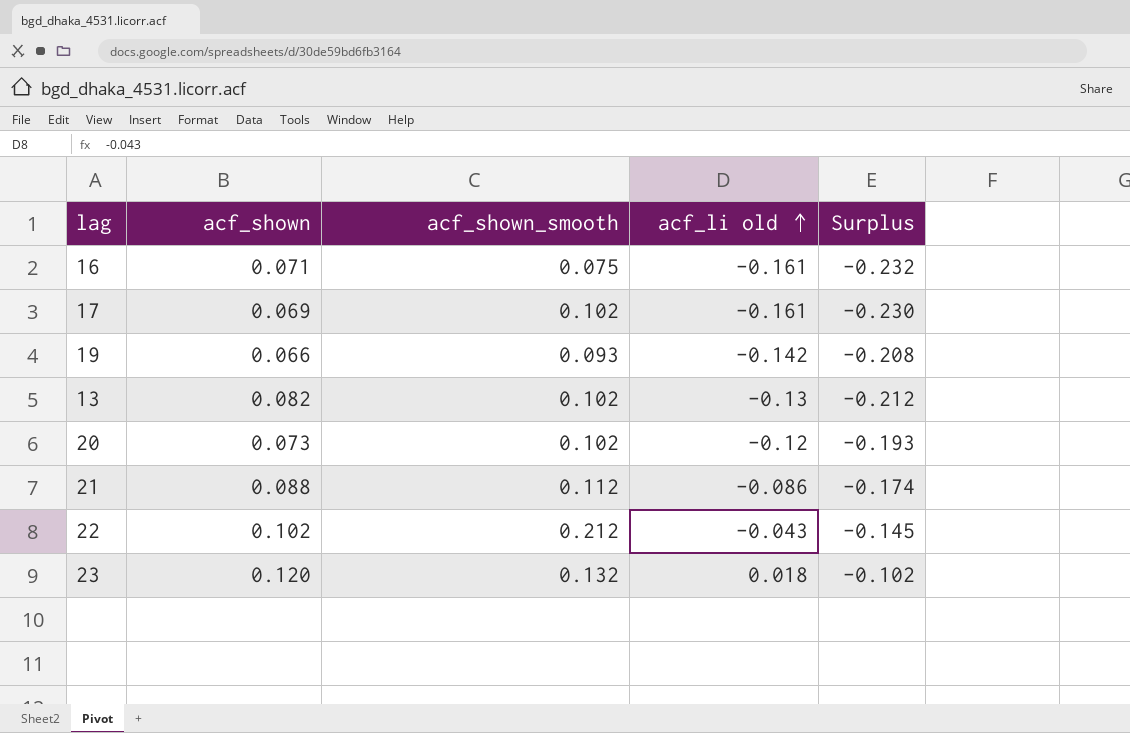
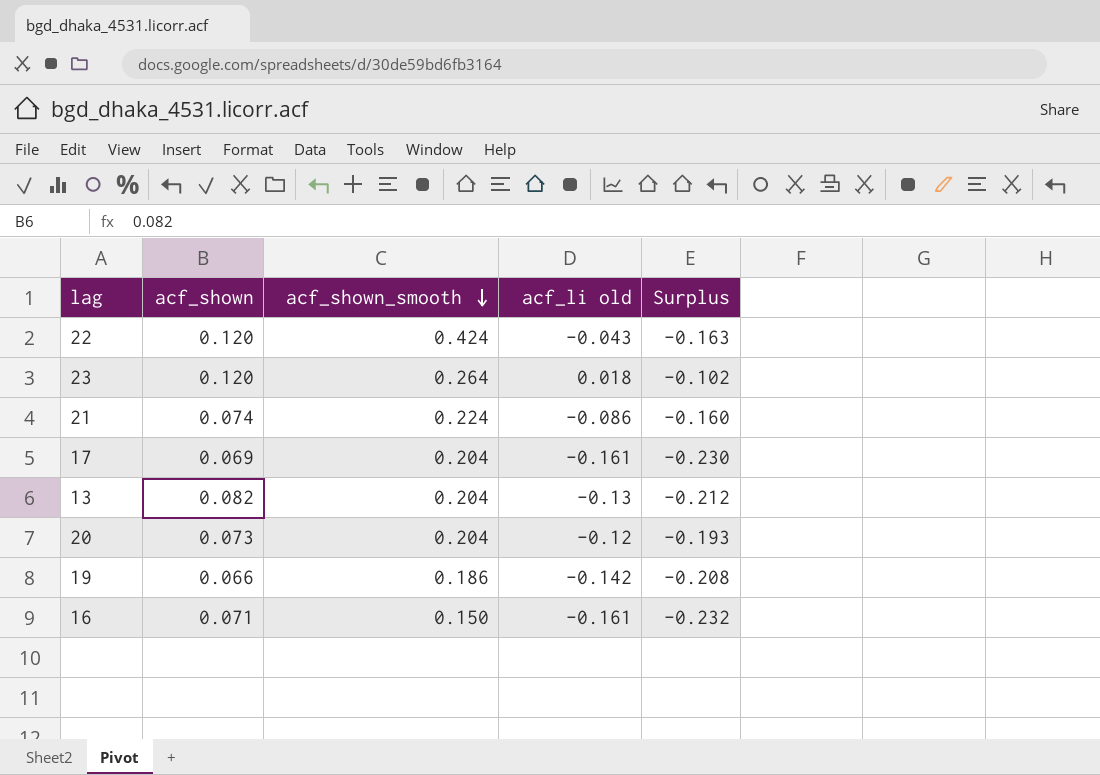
row order: acf_li old ascending -> acf_shown_smooth descending
22 | acf_shown: 0.102 -> 0.120
22 | acf_shown_smooth: 0.212 -> 0.424
22 | Surplus: -0.145 -> -0.163
23 | acf_shown_smooth: 0.132 -> 0.264
21 | acf_shown: 0.088 -> 0.074
21 | acf_shown_smooth: 0.112 -> 0.224
21 | Surplus: -0.174 -> -0.160
17 | acf_shown_smooth: 0.102 -> 0.204
13 | acf_shown_smooth: 0.102 -> 0.204
20 | acf_shown_smooth: 0.102 -> 0.204
19 | acf_shown_smooth: 0.093 -> 0.186
16 | acf_shown_smooth: 0.075 -> 0.150

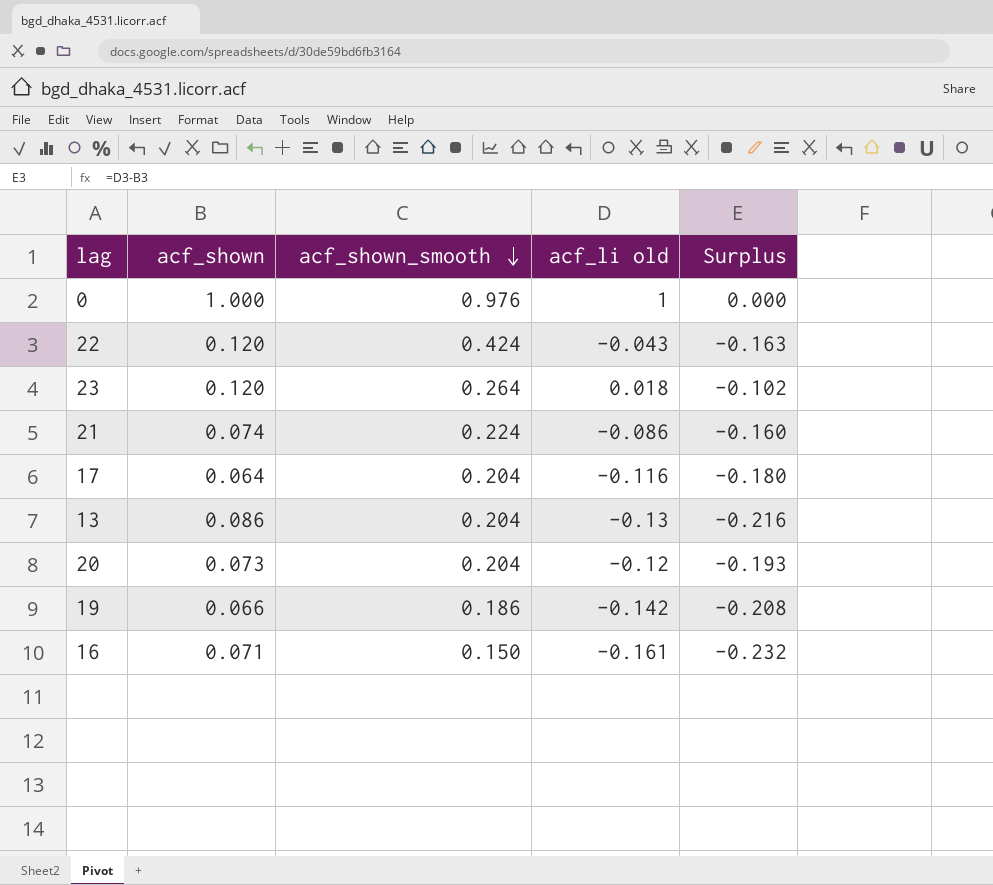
row 0: none -> 1.000 | 0.976 | 1 | 0.000
17 | acf_shown: 0.069 -> 0.064
17 | acf_li old: -0.161 -> -0.116
17 | Surplus: -0.230 -> -0.180
13 | acf_shown: 0.082 -> 0.086
13 | Surplus: -0.212 -> -0.216

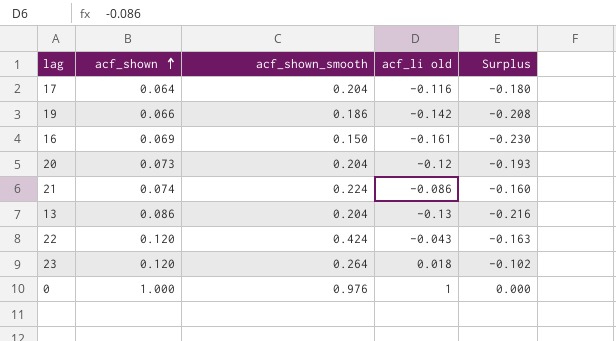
row order: acf_shown_smooth descending -> acf_shown ascending
16 | acf_shown: 0.071 -> 0.069
16 | Surplus: -0.232 -> -0.230

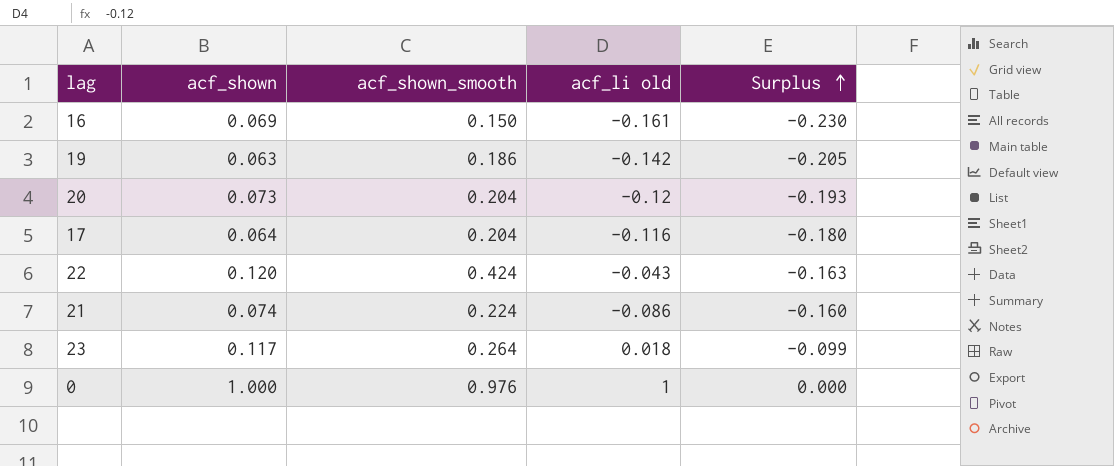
row order: acf_shown ascending -> Surplus ascending
row 13: 0.086 | 0.204 | -0.13 | -0.216 -> none
19 | acf_shown: 0.066 -> 0.063
19 | Surplus: -0.208 -> -0.205
23 | acf_shown: 0.120 -> 0.117
23 | Surplus: -0.102 -> -0.099

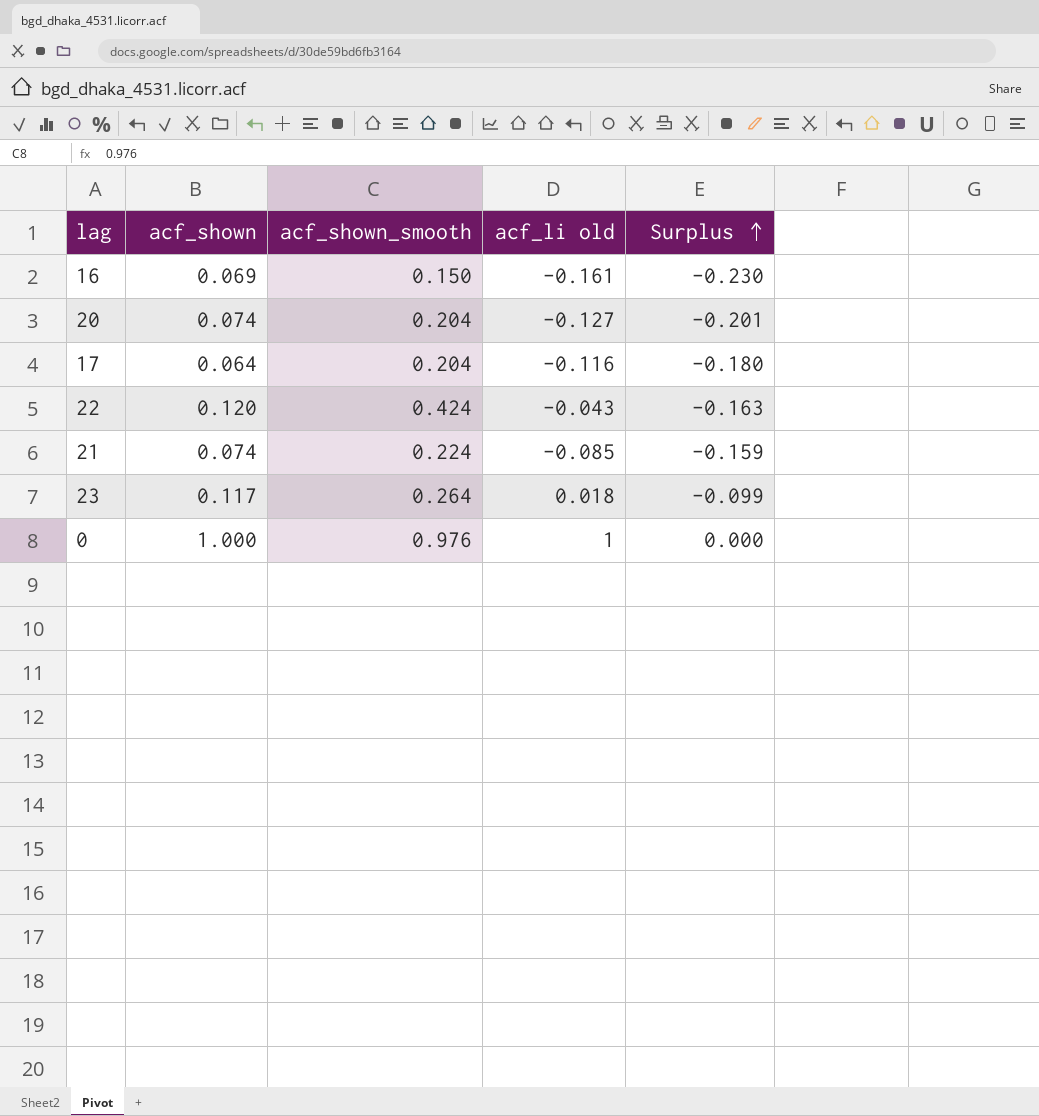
row 19: 0.063 | 0.186 | -0.142 | -0.205 -> none
20 | acf_shown: 0.073 -> 0.074
20 | acf_li old: -0.12 -> -0.127
20 | Surplus: -0.193 -> -0.201
21 | acf_li old: -0.086 -> -0.085
21 | Surplus: -0.160 -> -0.159

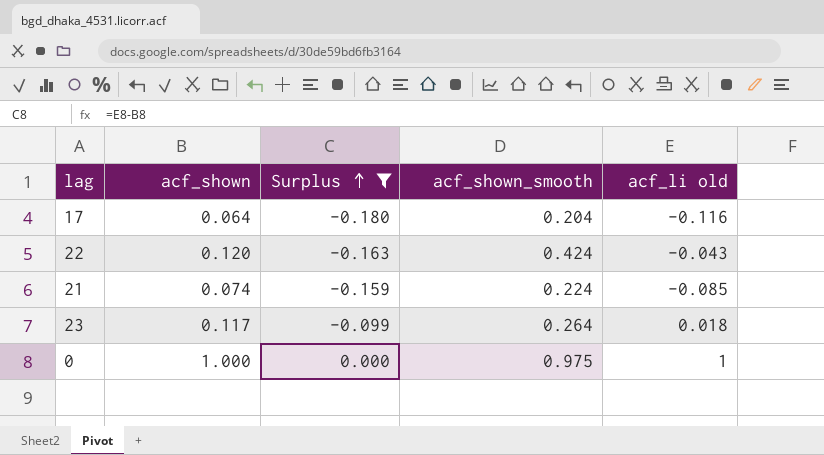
filter: none -> Surplus >= -0.180
column Surplus | position: 5 -> 3
0 | acf_shown_smooth: 0.976 -> 0.975

